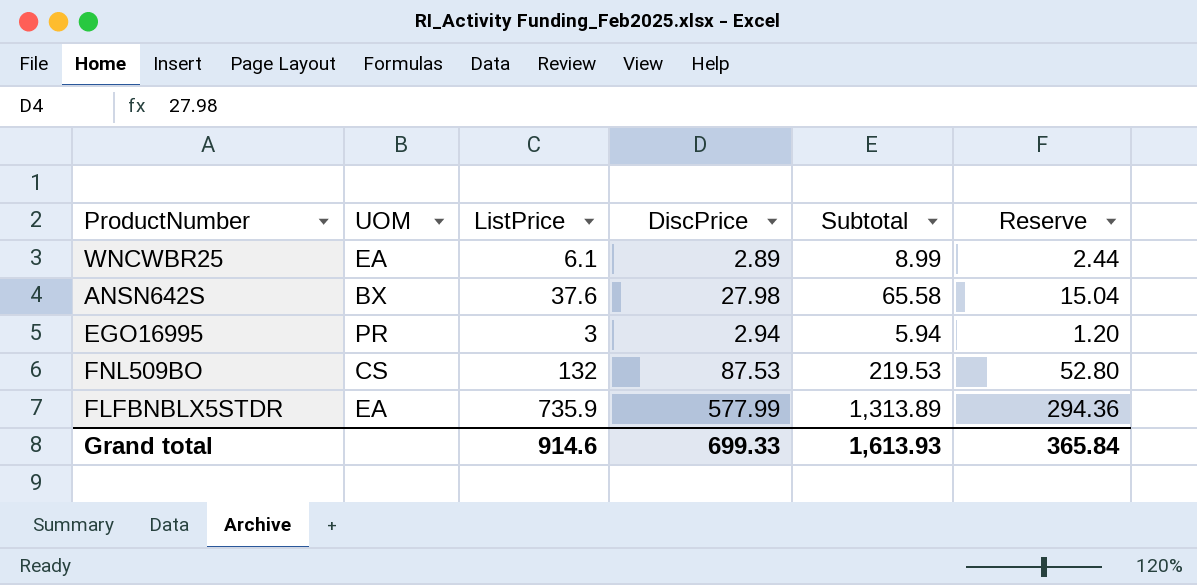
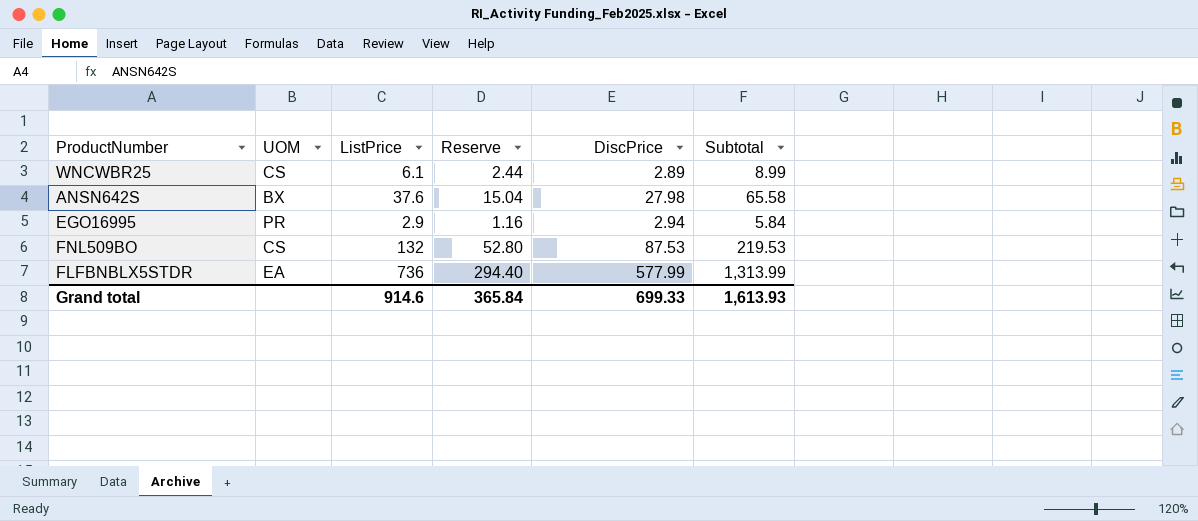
column Reserve | position: 6 -> 4
WNCWBR25 | UOM: EA -> CS
EGO16995 | ListPrice: 3 -> 2.9
EGO16995 | Reserve: 1.20 -> 1.16
EGO16995 | Subtotal: 5.94 -> 5.84
FLFBNBLX5STDR | ListPrice: 735.9 -> 736
FLFBNBLX5STDR | Reserve: 294.36 -> 294.40
FLFBNBLX5STDR | Subtotal: 1,313.89 -> 1,313.99

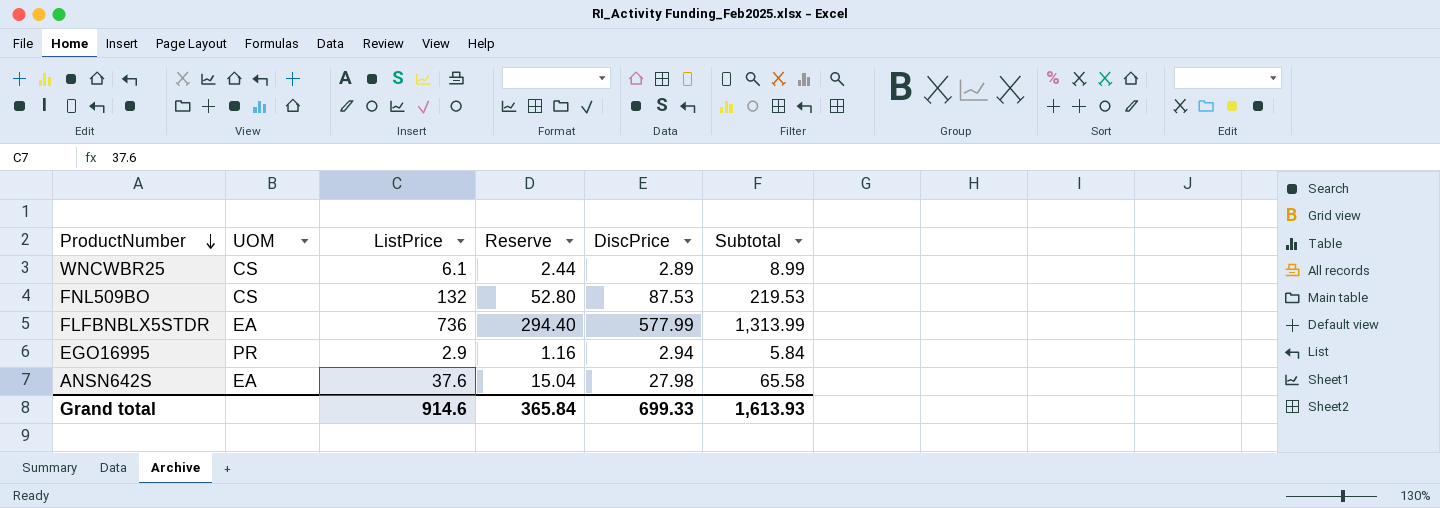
row order: none -> ProductNumber descending
ANSN642S | UOM: BX -> EA

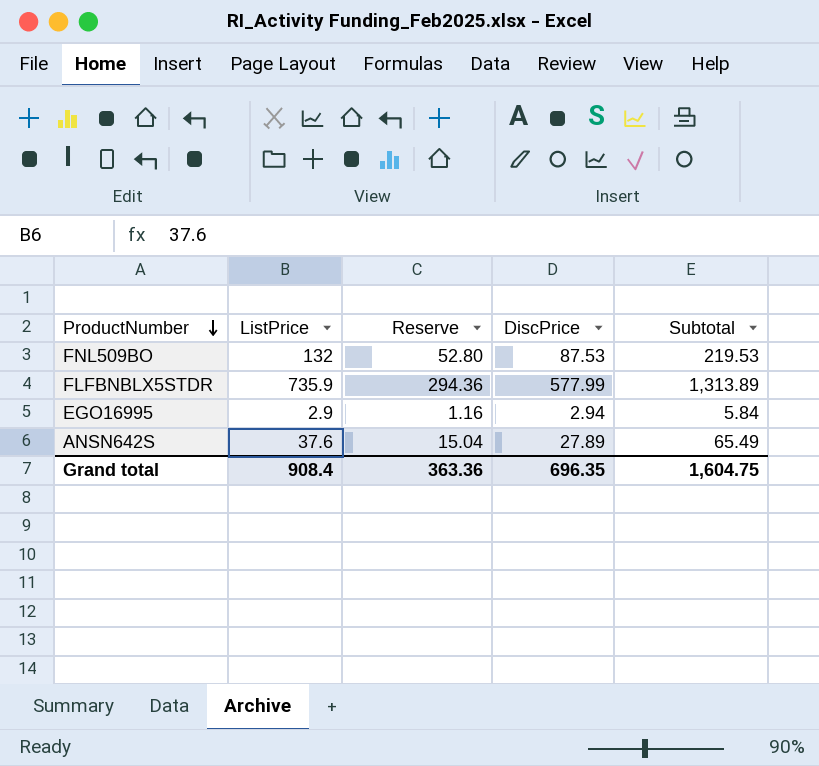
column UOM | position: 2 -> none
row WNCWBR25: CS | 6.1 | 2.44 | 2.89 | 8.99 -> none
FLFBNBLX5STDR | ListPrice: 736 -> 735.9
FLFBNBLX5STDR | Reserve: 294.40 -> 294.36
FLFBNBLX5STDR | Subtotal: 1,313.99 -> 1,313.89
ANSN642S | DiscPrice: 27.98 -> 27.89
ANSN642S | Subtotal: 65.58 -> 65.49
Grand total | ListPrice: 914.6 -> 908.4
Grand total | Reserve: 365.84 -> 363.36
Grand total | DiscPrice: 699.33 -> 696.35
Grand total | Subtotal: 1,613.93 -> 1,604.75

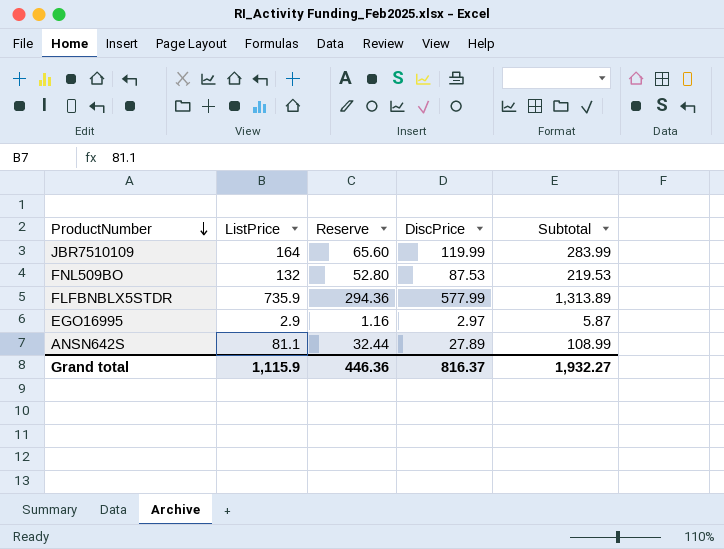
row JBR7510109: none -> 164 | 65.60 | 119.99 | 283.99
EGO16995 | DiscPrice: 2.94 -> 2.97
EGO16995 | Subtotal: 5.84 -> 5.87
ANSN642S | ListPrice: 37.6 -> 81.1
ANSN642S | Reserve: 15.04 -> 32.44
ANSN642S | Subtotal: 65.49 -> 108.99
Grand total | ListPrice: 908.4 -> 1,115.9
Grand total | Reserve: 363.36 -> 446.36
Grand total | DiscPrice: 696.35 -> 816.37
Grand total | Subtotal: 1,604.75 -> 1,932.27

